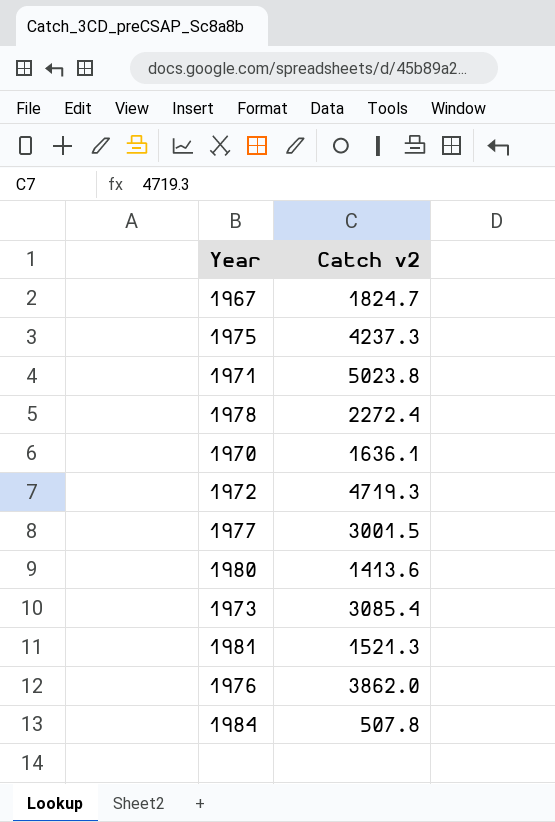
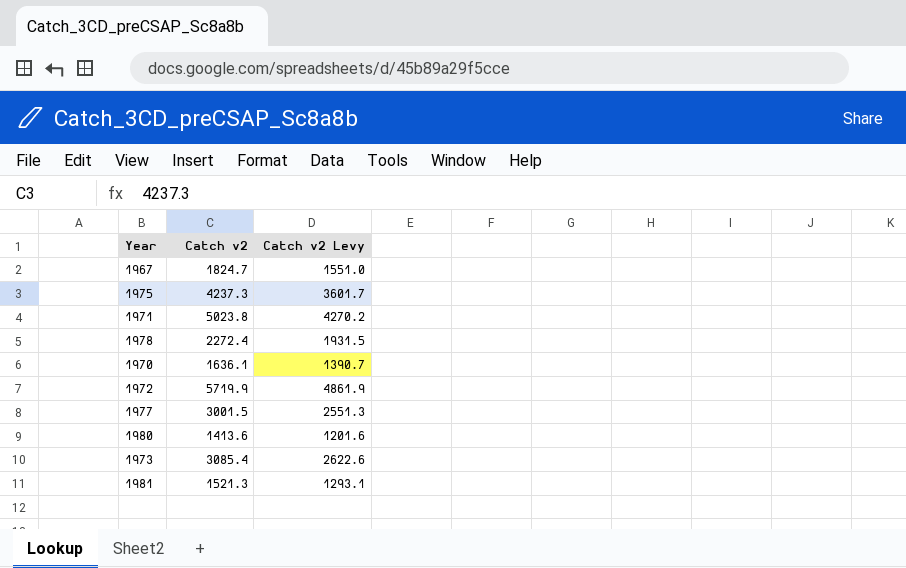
column Catch v2 Levy | formula: none -> [Catch v2] * 0.85
row 1976: 3862.0 -> none
row 1984: 507.8 -> none
1972 | Catch v2: 4719.3 -> 5719.9

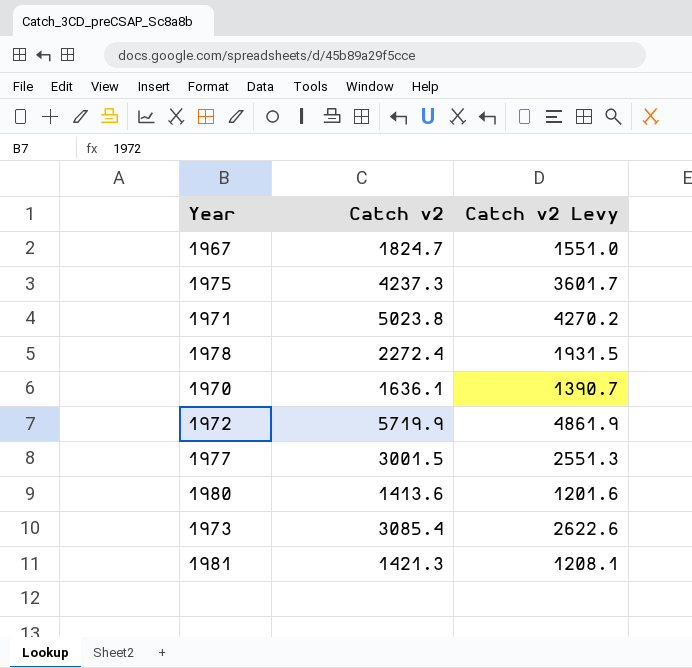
1981 | Catch v2: 1521.3 -> 1421.3
1981 | Catch v2 Levy: 1293.1 -> 1208.1

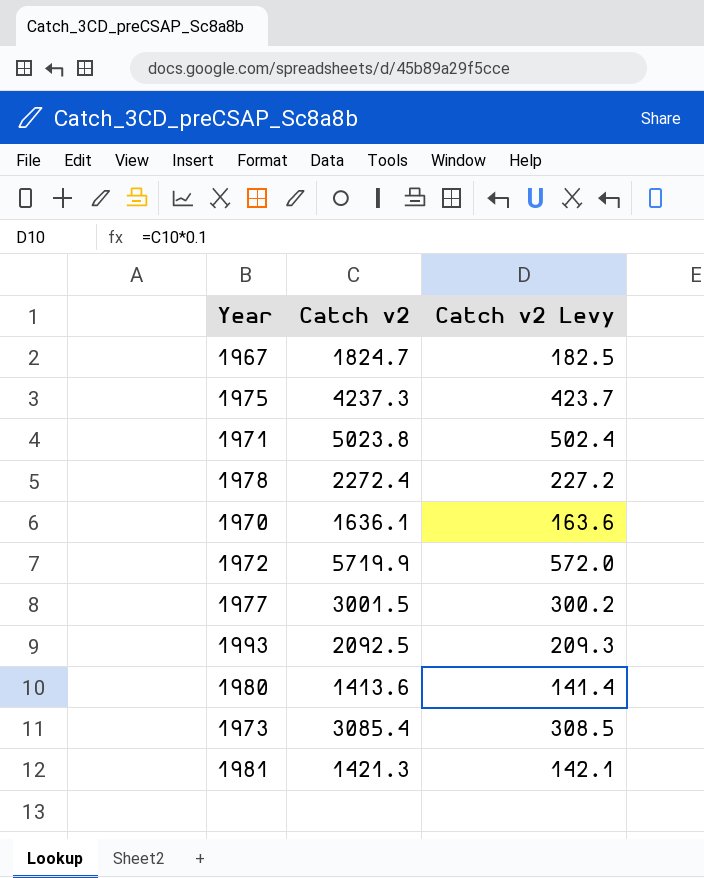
column Catch v2 Levy | formula: [Catch v2] * 0.85 -> [Catch v2] * 0.1
row 1993: none -> 2092.5 | 209.3

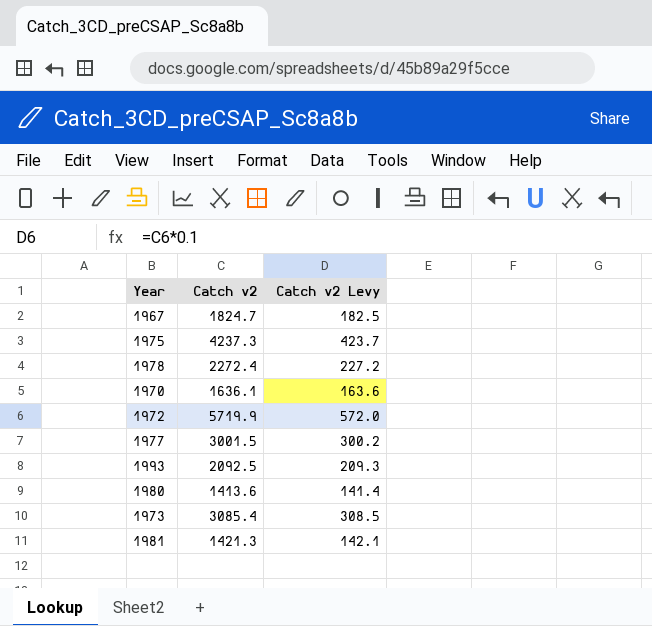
row 1971: 5023.8 | 502.4 -> none

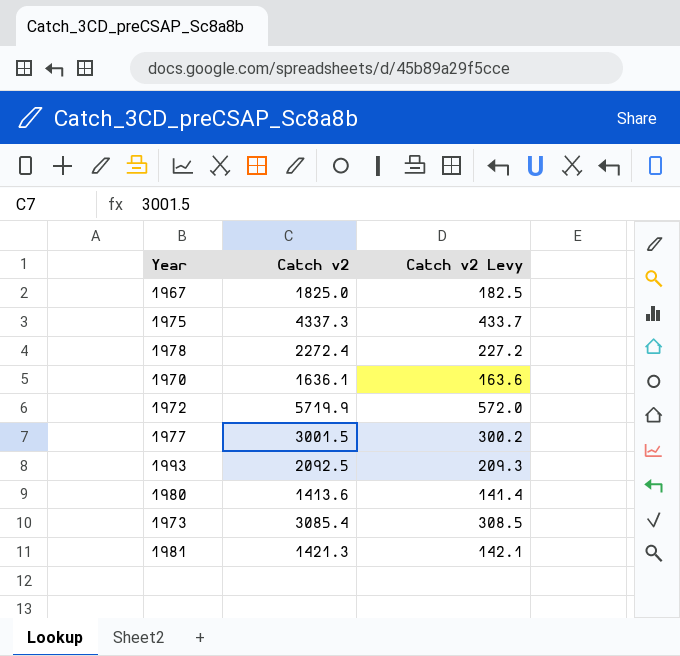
1967 | Catch v2: 1824.7 -> 1825.0
1975 | Catch v2: 4237.3 -> 4337.3
1975 | Catch v2 Levy: 423.7 -> 433.7

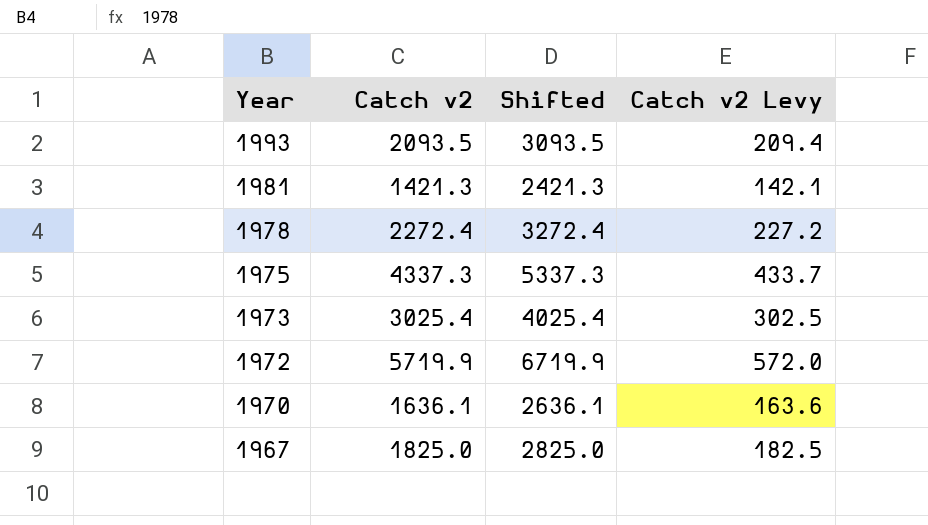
row order: none -> Year descending
column Shifted | formula: none -> [Catch v2] + 1000
row 1977: 3001.5 | 300.2 -> none
row 1980: 1413.6 | 141.4 -> none
1993 | Catch v2: 2092.5 -> 2093.5
1993 | Catch v2 Levy: 209.3 -> 209.4
1973 | Catch v2: 3085.4 -> 3025.4
1973 | Catch v2 Levy: 308.5 -> 302.5

